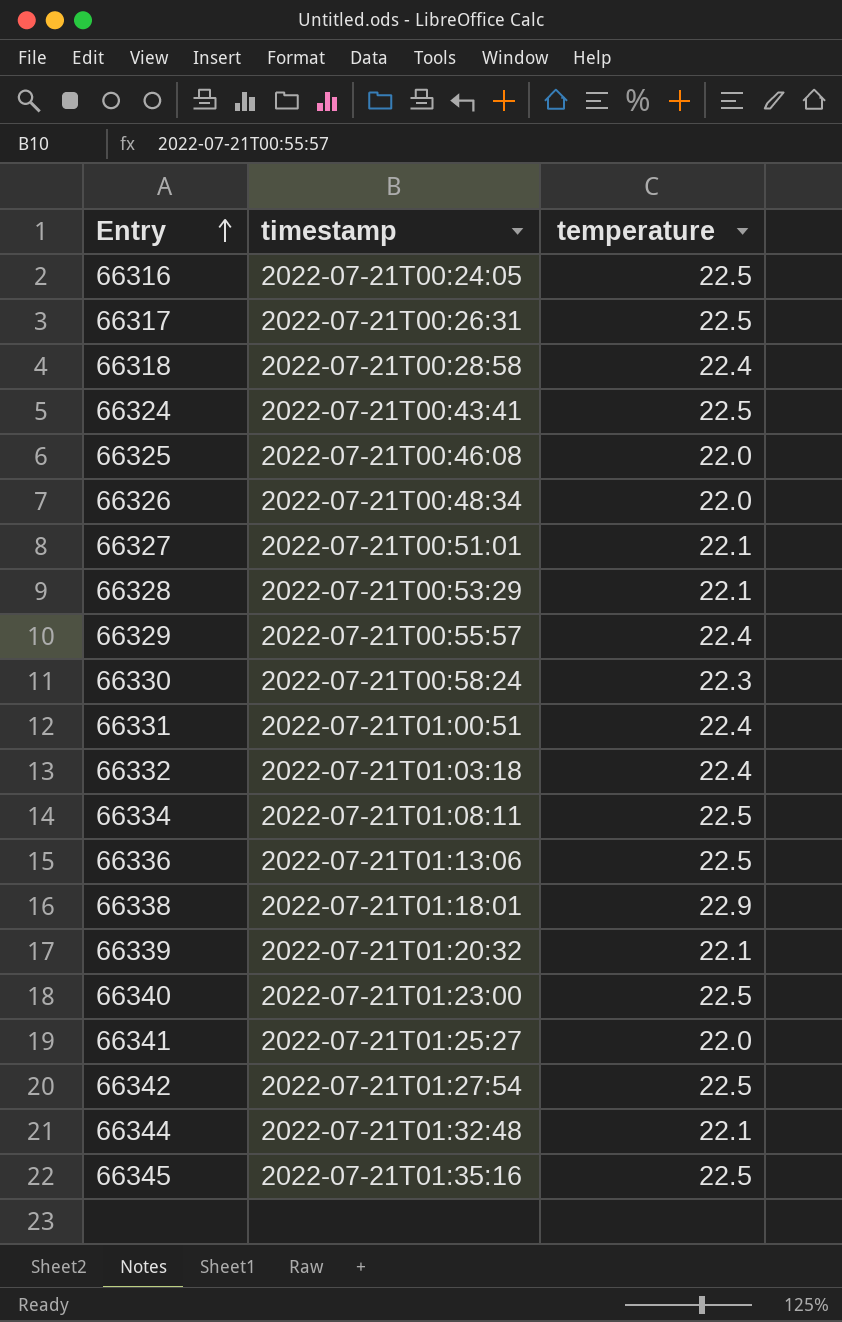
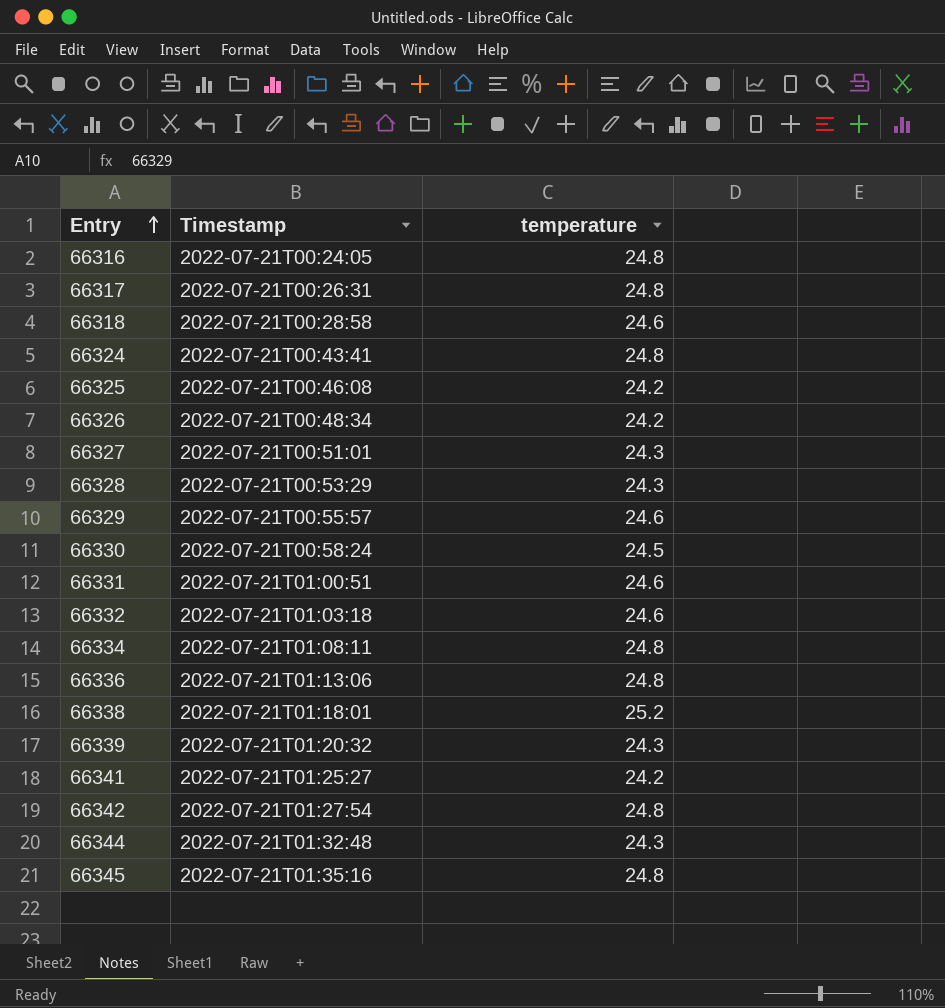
column name: timestamp -> Timestamp
row 66340: 2022-07-21T01:23:00 | 22.5 -> none
66316 | temperature: 22.5 -> 24.8
66317 | temperature: 22.5 -> 24.8
66318 | temperature: 22.4 -> 24.6
66324 | temperature: 22.5 -> 24.8
66325 | temperature: 22.0 -> 24.2
66326 | temperature: 22.0 -> 24.2
66327 | temperature: 22.1 -> 24.3
66328 | temperature: 22.1 -> 24.3
66329 | temperature: 22.4 -> 24.6
66330 | temperature: 22.3 -> 24.5
66331 | temperature: 22.4 -> 24.6
66332 | temperature: 22.4 -> 24.6
66334 | temperature: 22.5 -> 24.8
66336 | temperature: 22.5 -> 24.8
66338 | temperature: 22.9 -> 25.2
66339 | temperature: 22.1 -> 24.3
66341 | temperature: 22.0 -> 24.2
66342 | temperature: 22.5 -> 24.8
66344 | temperature: 22.1 -> 24.3
66345 | temperature: 22.5 -> 24.8

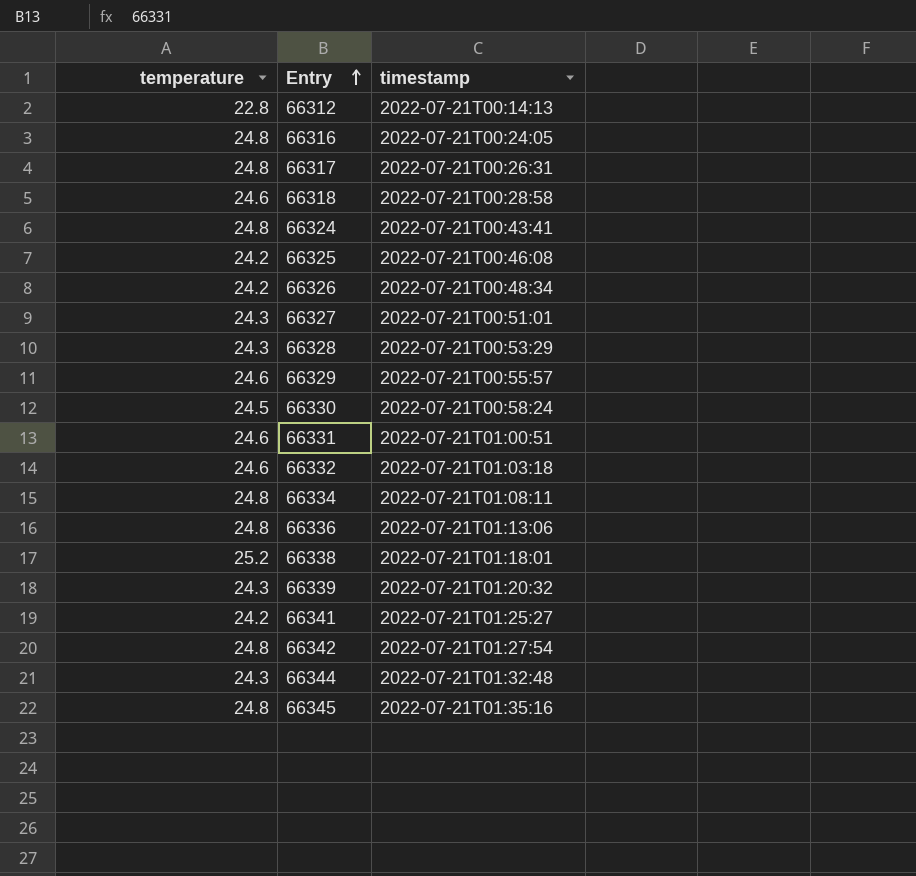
column temperature | position: 3 -> 1
column name: Timestamp -> timestamp
row 66312: none -> 22.8 | 2022-07-21T00:14:13

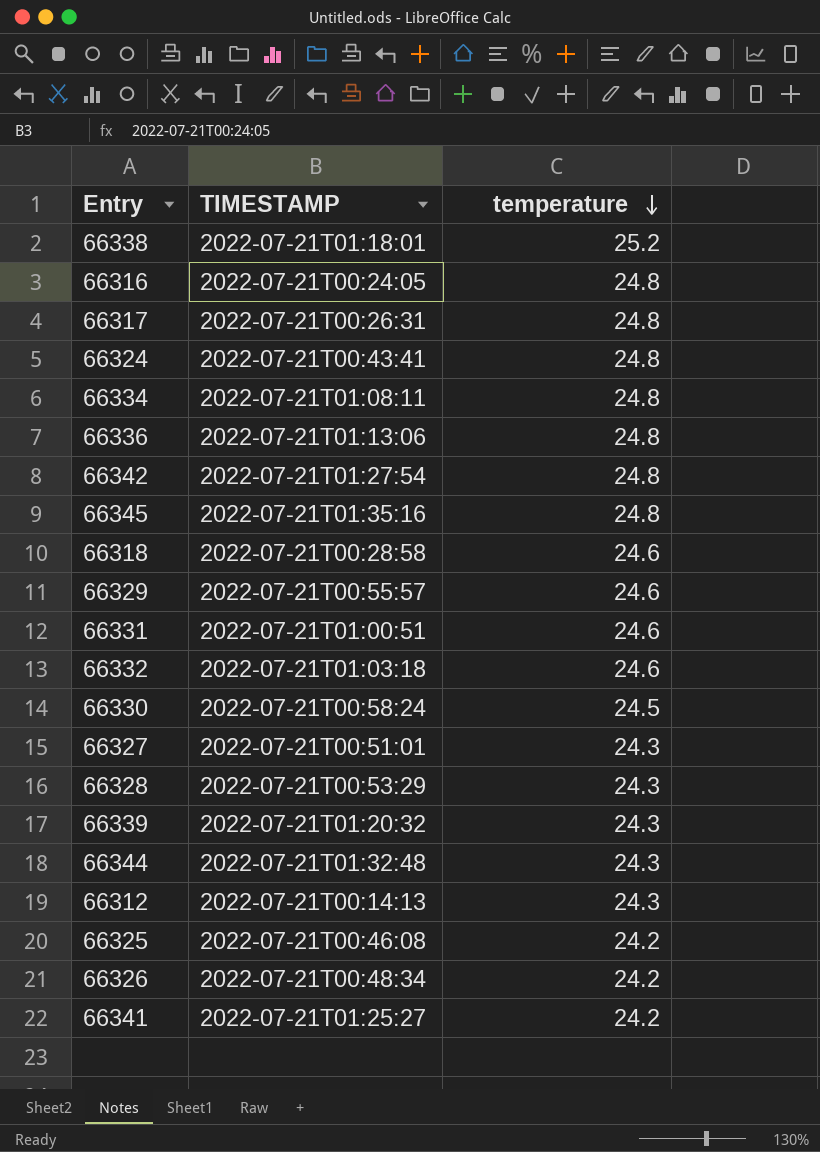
row order: Entry ascending -> temperature descending
column name: timestamp -> TIMESTAMP
column temperature | position: 1 -> 3
66312 | temperature: 22.8 -> 24.3

